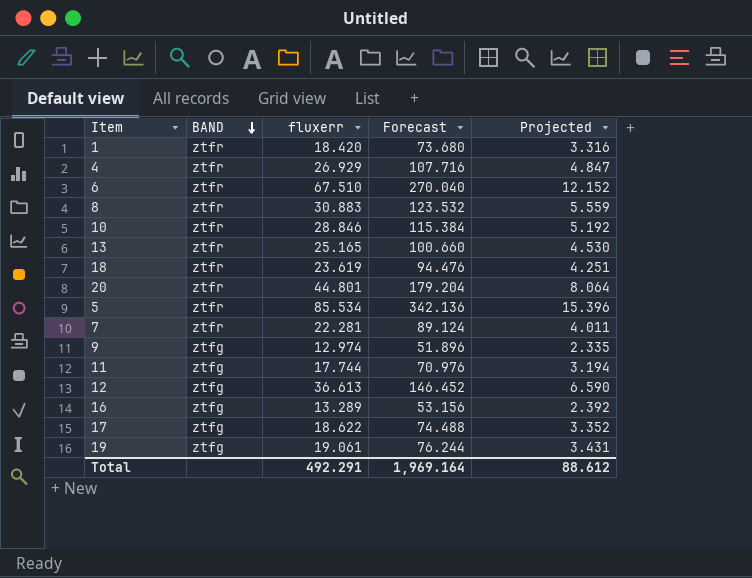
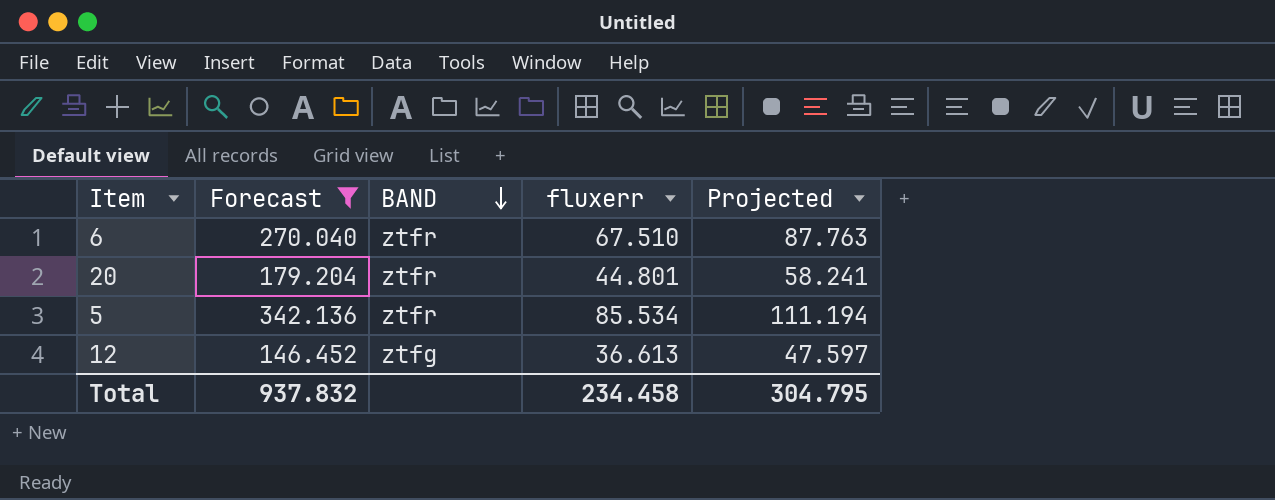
filter: none -> Forecast >= 146.452
column Forecast | position: 4 -> 2
column Projected | formula: [fluxerr] * 0.18 -> [fluxerr] * 1.3
Total | Forecast: 1,969.164 -> 937.832
Total | fluxerr: 492.291 -> 234.458
Total | Projected: 88.612 -> 304.795

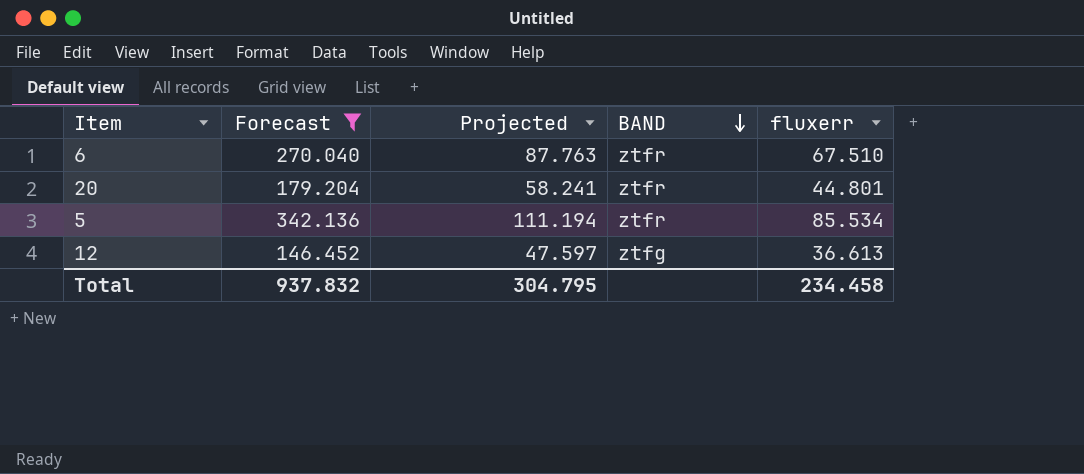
column Projected | position: 5 -> 3

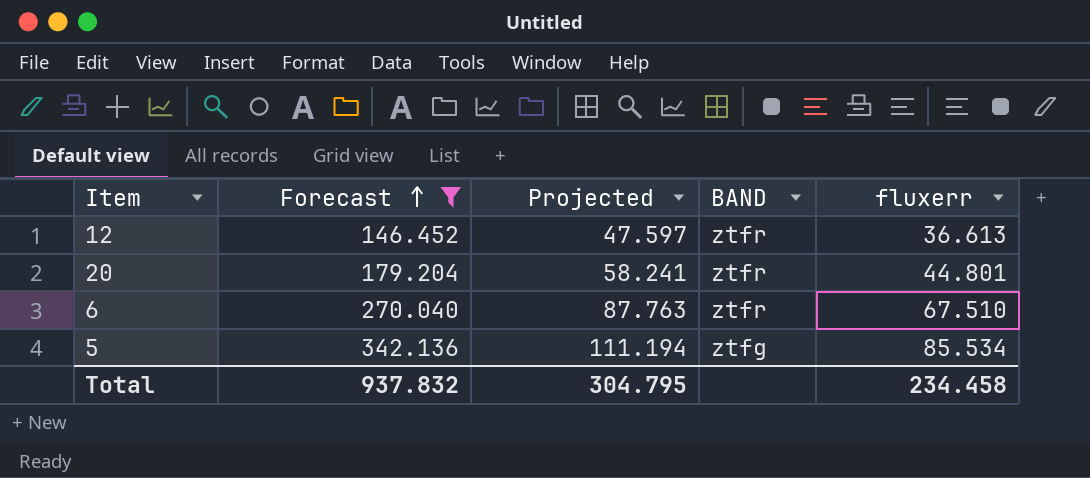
row order: BAND descending -> Forecast ascending
12 | BAND: ztfg -> ztfr
5 | BAND: ztfr -> ztfg

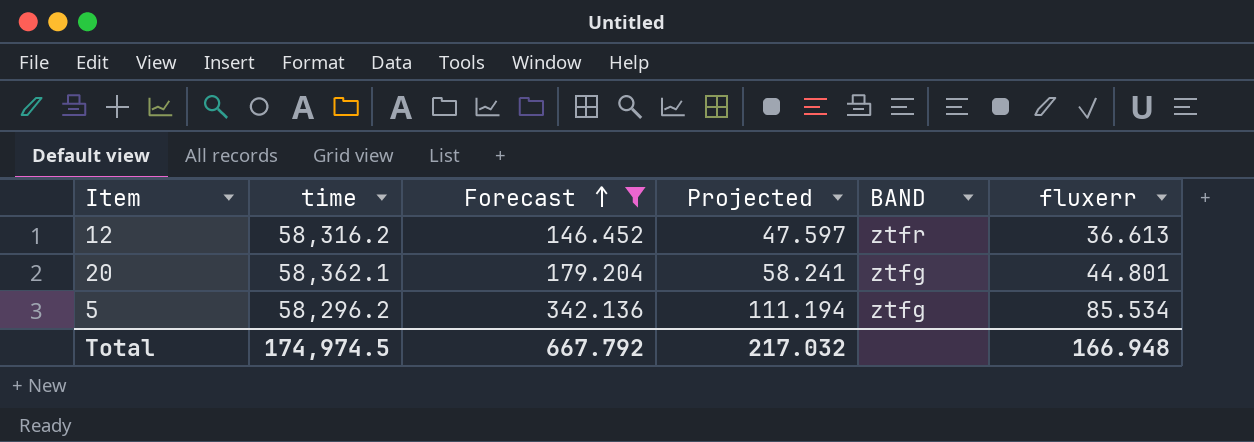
column time | position: none -> 2
row 6: 270.040 | 87.763 | ztfr | 67.510 -> none
20 | BAND: ztfr -> ztfg
Total | Forecast: 937.832 -> 667.792
Total | Projected: 304.795 -> 217.032
Total | fluxerr: 234.458 -> 166.948

